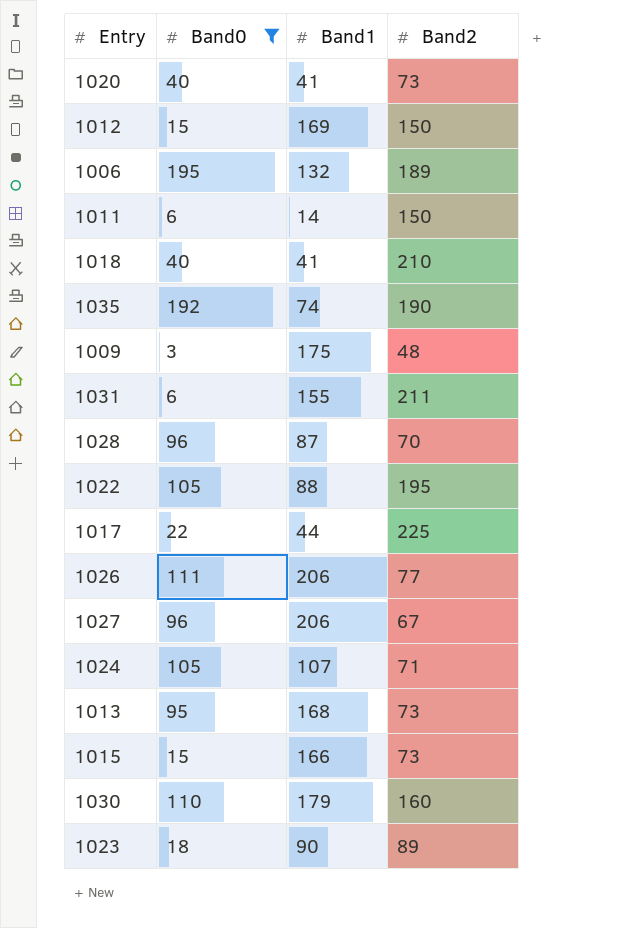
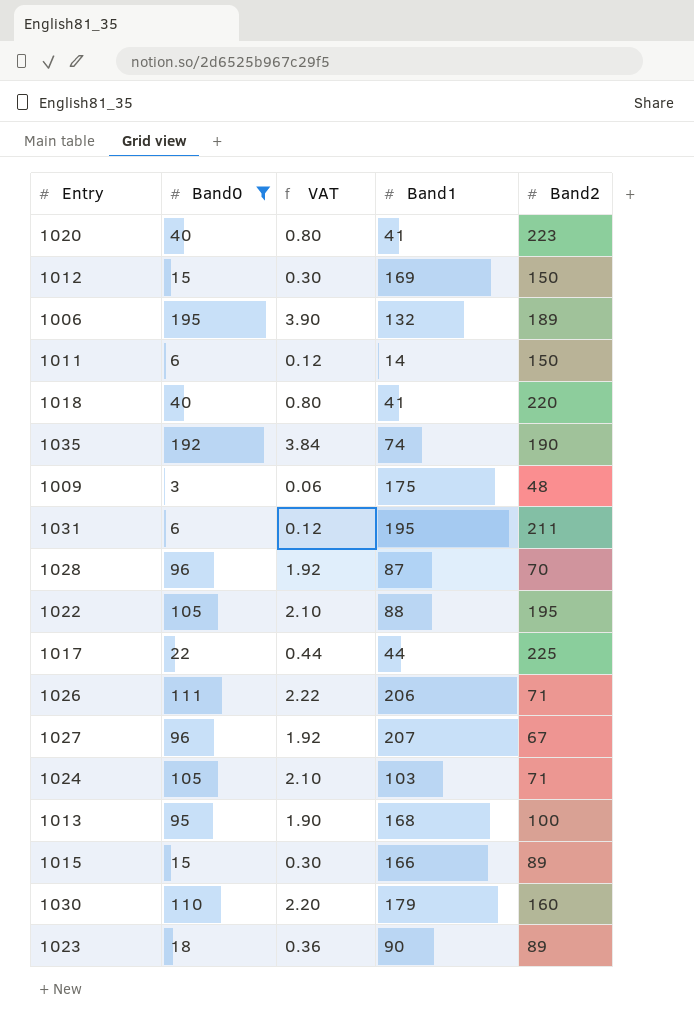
column VAT | formula: none -> [Band0] * 0.02
1020 | Band2: 73 -> 223
1018 | Band2: 210 -> 220
1031 | Band1: 155 -> 195
1026 | Band2: 77 -> 71
1027 | Band1: 206 -> 207
1024 | Band1: 107 -> 103
1013 | Band2: 73 -> 100
1015 | Band2: 73 -> 89

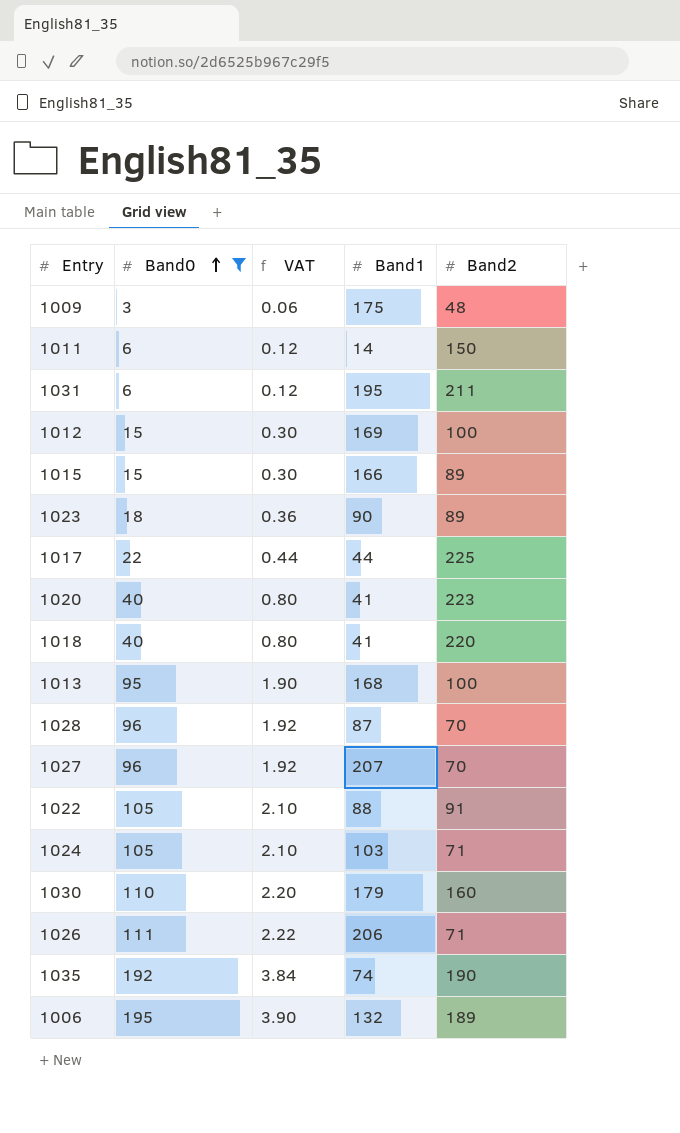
row order: none -> Band0 ascending
1012 | Band2: 150 -> 100
1027 | Band2: 67 -> 70
1022 | Band2: 195 -> 91

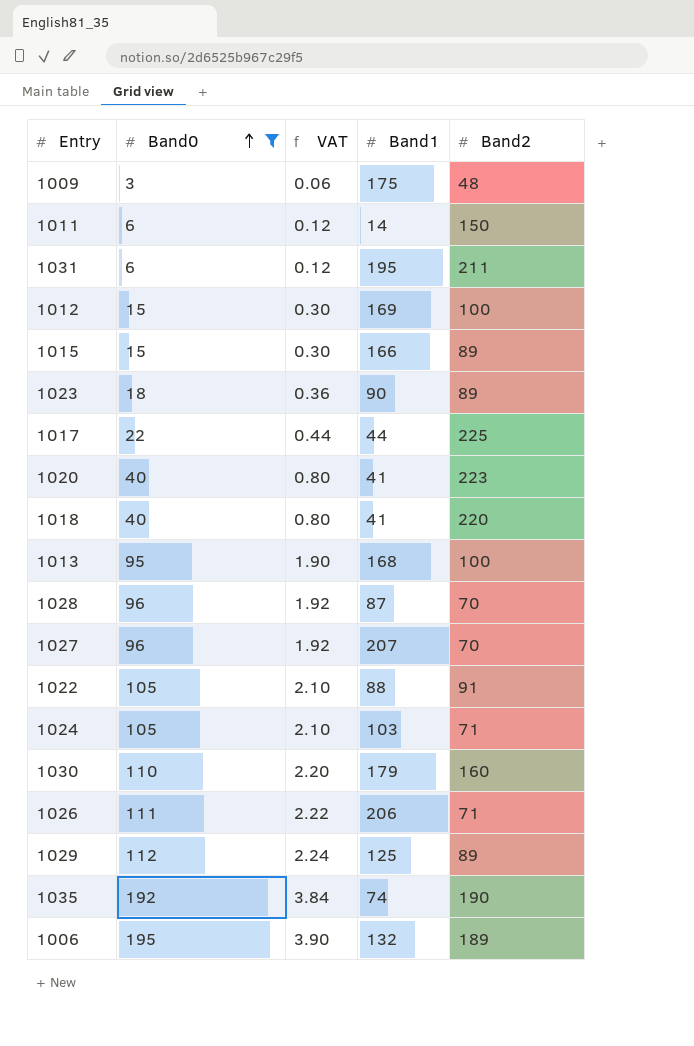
row 1029: none -> 112 | 2.24 | 125 | 89

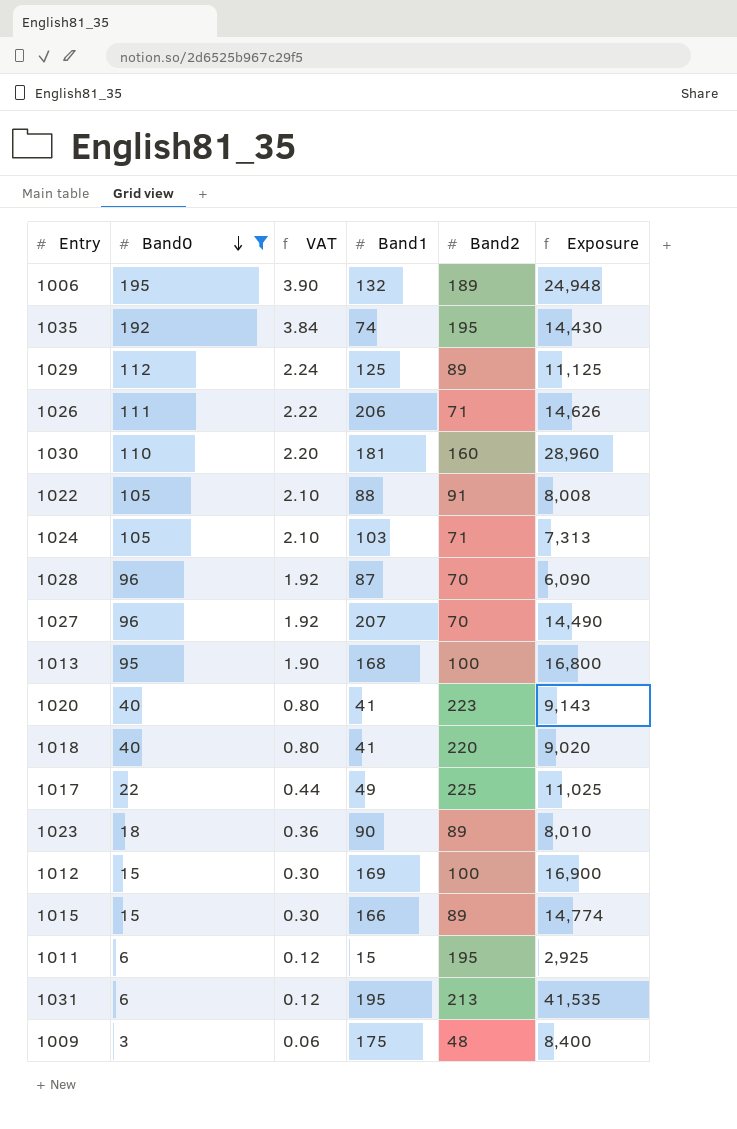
row order: Band0 ascending -> Band0 descending
column Exposure | formula: none -> [Band1] * [Band2]
1035 | Band2: 190 -> 195
1030 | Band1: 179 -> 181
1017 | Band1: 44 -> 49
1011 | Band1: 14 -> 15
1011 | Band2: 150 -> 195
1031 | Band2: 211 -> 213

